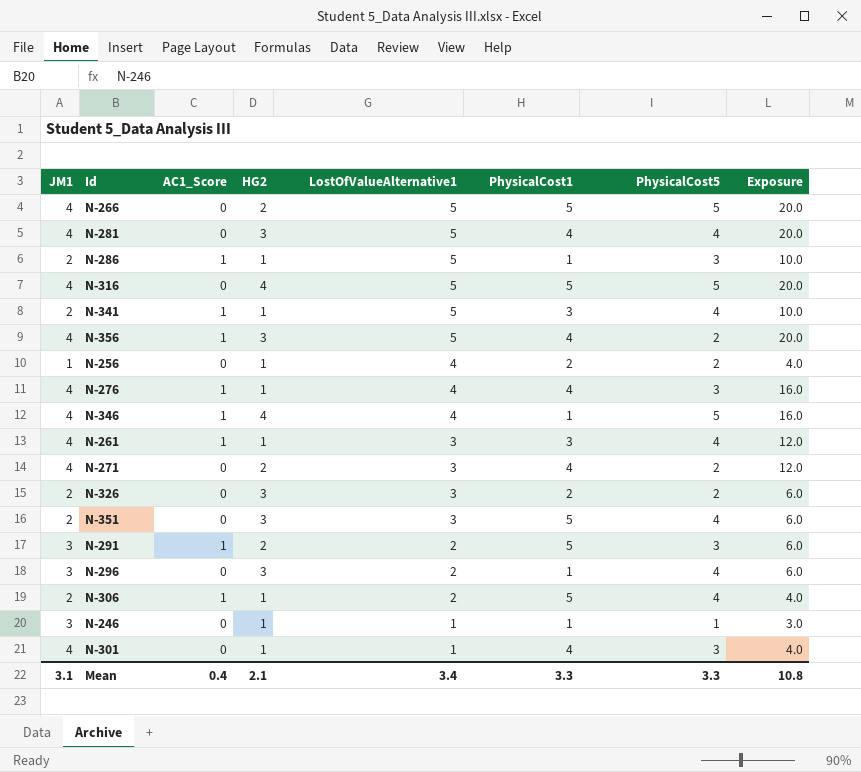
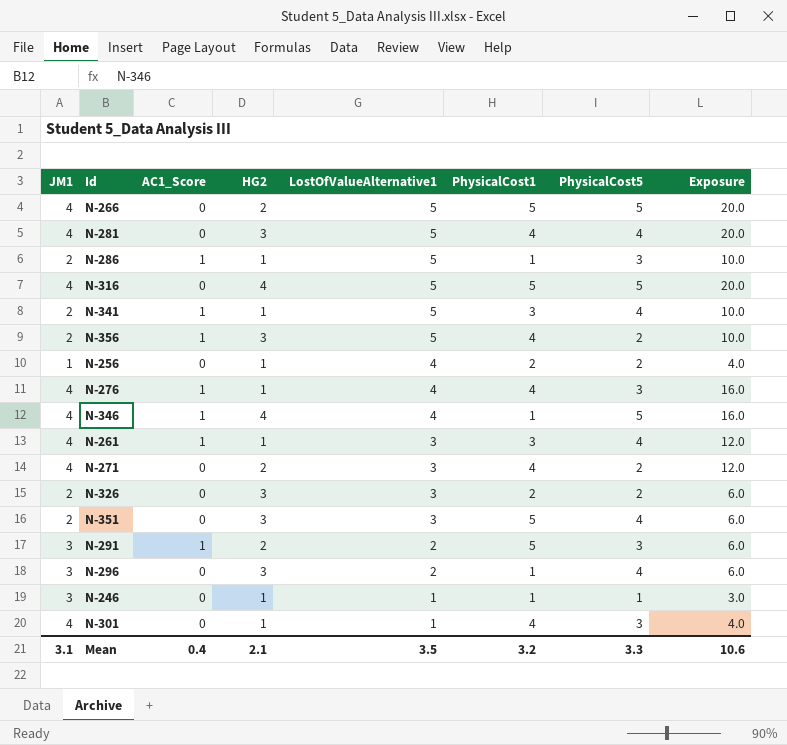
row N-306: 2 | 1 | 1 | 2 | 5 | 4 | 4.0 -> none
N-356 | JM1: 4 -> 2
N-356 | Exposure: 20.0 -> 10.0
Mean | LostOfValueAlternative1: 3.4 -> 3.5
Mean | PhysicalCost1: 3.3 -> 3.2
Mean | Exposure: 10.8 -> 10.6

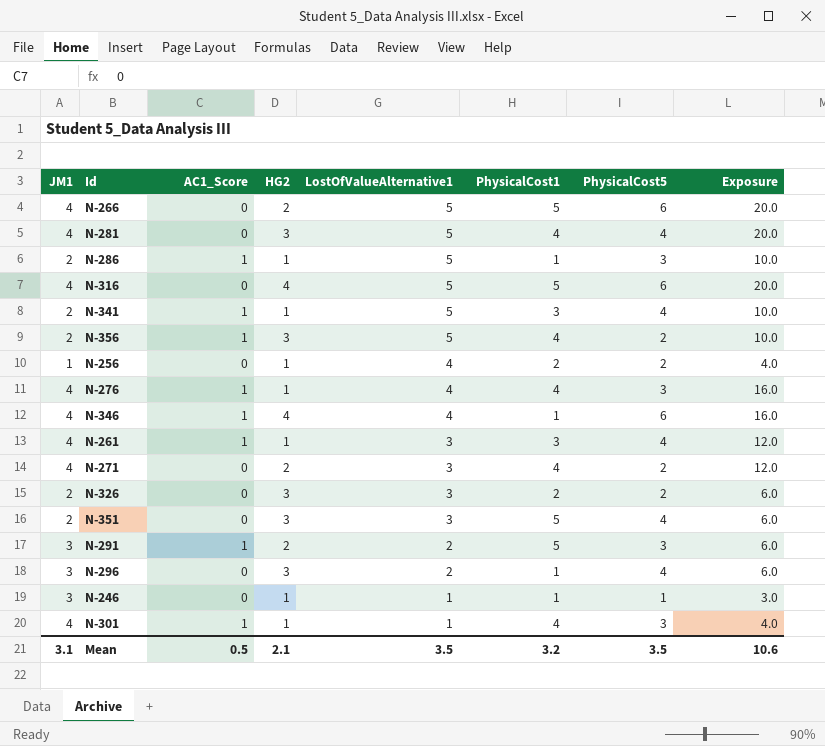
N-266 | PhysicalCost5: 5 -> 6
N-316 | PhysicalCost5: 5 -> 6
N-346 | PhysicalCost5: 5 -> 6
N-301 | AC1_Score: 0 -> 1
Mean | AC1_Score: 0.4 -> 0.5
Mean | PhysicalCost5: 3.3 -> 3.5

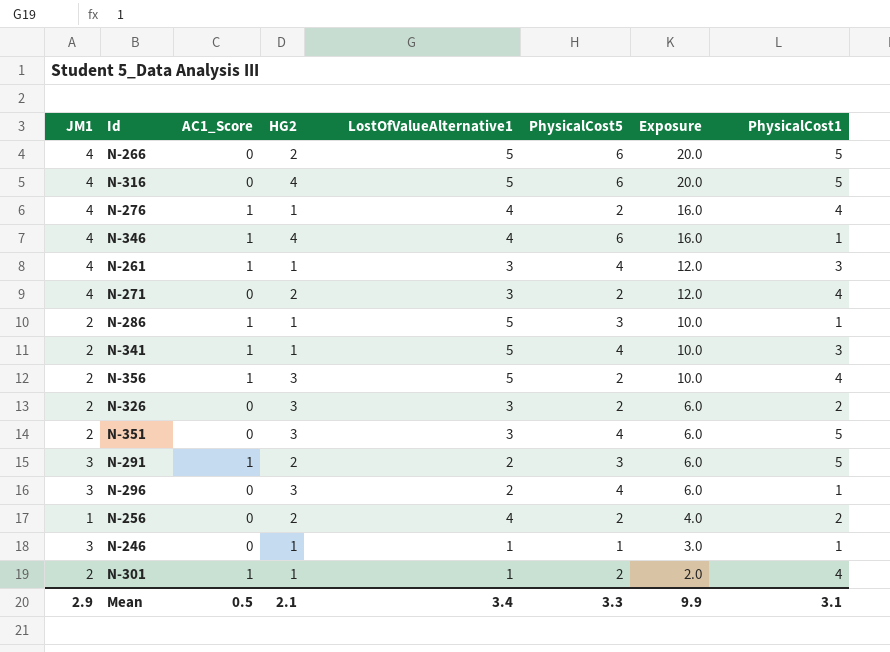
row order: LostOfValueAlternative1 descending -> Exposure descending
column PhysicalCost1 | position: 6 -> 8
row N-281: 4 | 0 | 3 | 5 | 4 | 4 | 20.0 -> none
N-276 | PhysicalCost5: 3 -> 2
N-256 | HG2: 1 -> 2
N-301 | JM1: 4 -> 2
N-301 | PhysicalCost5: 3 -> 2
N-301 | Exposure: 4.0 -> 2.0
Mean | JM1: 3.1 -> 2.9
Mean | LostOfValueAlternative1: 3.5 -> 3.4
Mean | PhysicalCost5: 3.5 -> 3.3
Mean | Exposure: 10.6 -> 9.9
Mean | PhysicalCost1: 3.2 -> 3.1

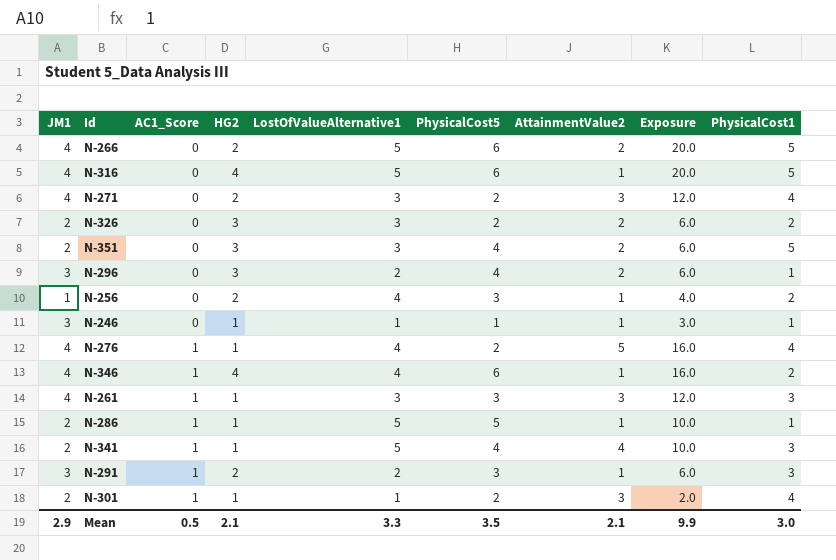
row order: Exposure descending -> AC1_Score ascending
column AttainmentValue2 | position: none -> 7
row N-356: 2 | 1 | 3 | 5 | 2 | 10.0 | 4 -> none
N-256 | PhysicalCost5: 2 -> 3
N-346 | PhysicalCost1: 1 -> 2
N-261 | PhysicalCost5: 4 -> 3
N-286 | PhysicalCost5: 3 -> 5
N-291 | PhysicalCost1: 5 -> 3
Mean | LostOfValueAlternative1: 3.4 -> 3.3
Mean | PhysicalCost5: 3.3 -> 3.5
Mean | PhysicalCost1: 3.1 -> 3.0

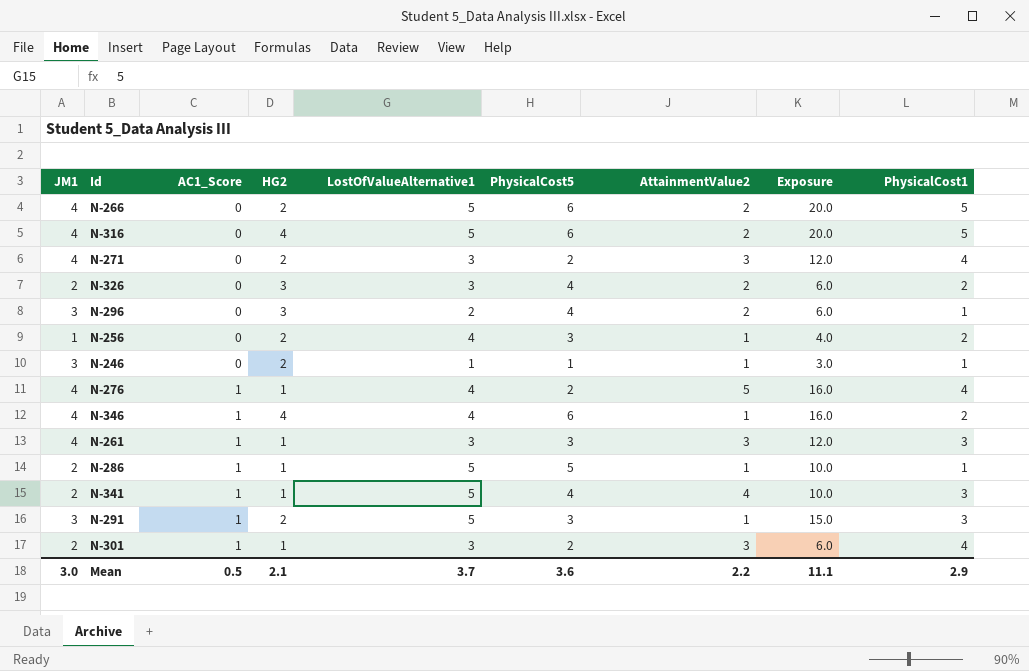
row N-351: 2 | 0 | 3 | 3 | 4 | 2 | 6.0 | 5 -> none
N-316 | AttainmentValue2: 1 -> 2
N-326 | PhysicalCost5: 2 -> 4
N-246 | HG2: 1 -> 2
N-291 | LostOfValueAlternative1: 2 -> 5
N-291 | Exposure: 6.0 -> 15.0
N-301 | LostOfValueAlternative1: 1 -> 3
N-301 | Exposure: 2.0 -> 6.0
Mean | JM1: 2.9 -> 3.0
Mean | LostOfValueAlternative1: 3.3 -> 3.7
Mean | PhysicalCost5: 3.5 -> 3.6
Mean | AttainmentValue2: 2.1 -> 2.2
Mean | Exposure: 9.9 -> 11.1
Mean | PhysicalCost1: 3.0 -> 2.9

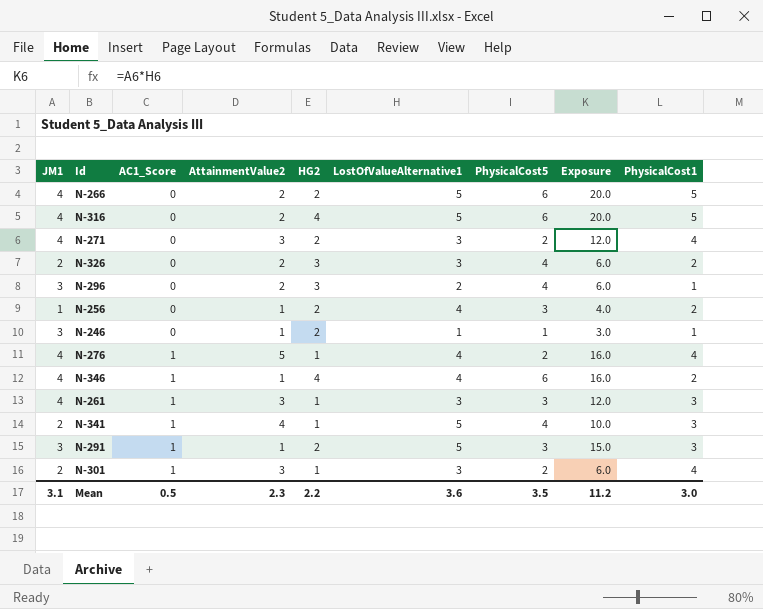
column AttainmentValue2 | position: 7 -> 4
row N-286: 2 | 1 | 1 | 5 | 5 | 1 | 10.0 | 1 -> none
Mean | JM1: 3.0 -> 3.1
Mean | AttainmentValue2: 2.2 -> 2.3
Mean | HG2: 2.1 -> 2.2
Mean | LostOfValueAlternative1: 3.7 -> 3.6
Mean | PhysicalCost5: 3.6 -> 3.5
Mean | Exposure: 11.1 -> 11.2
Mean | PhysicalCost1: 2.9 -> 3.0

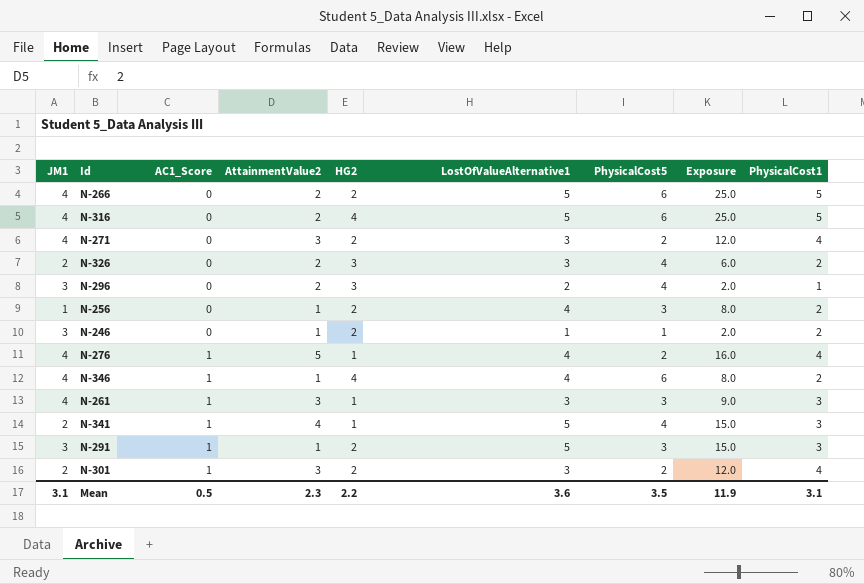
column Exposure | formula: [JM1] * [LostOfValueAlternative1] -> [LostOfValueAlternative1] * [PhysicalCost1]
N-246 | PhysicalCost1: 1 -> 2
N-301 | HG2: 1 -> 2
Mean | Exposure: 11.2 -> 11.9
Mean | PhysicalCost1: 3.0 -> 3.1

